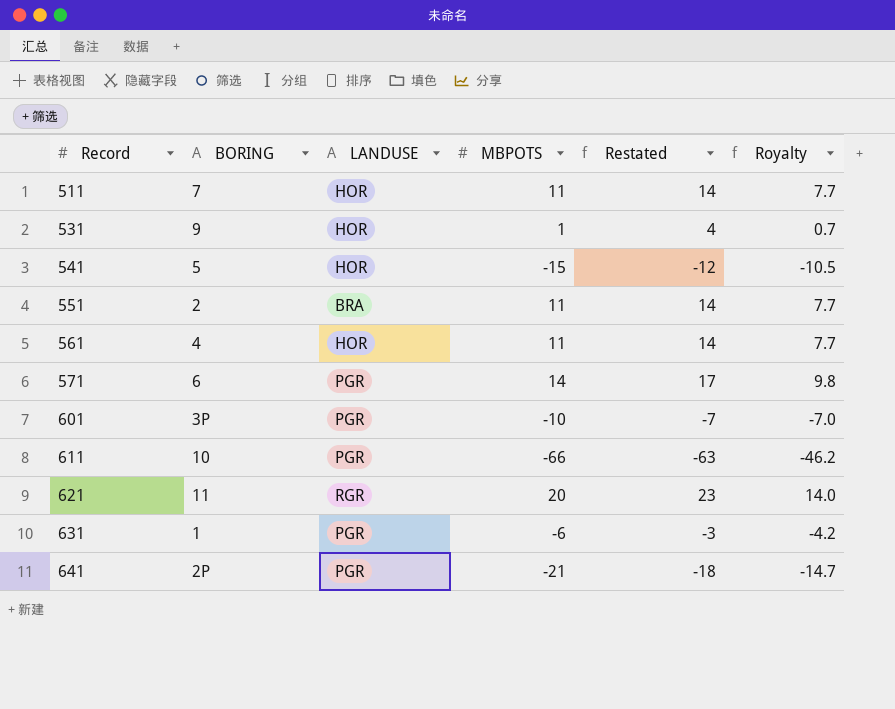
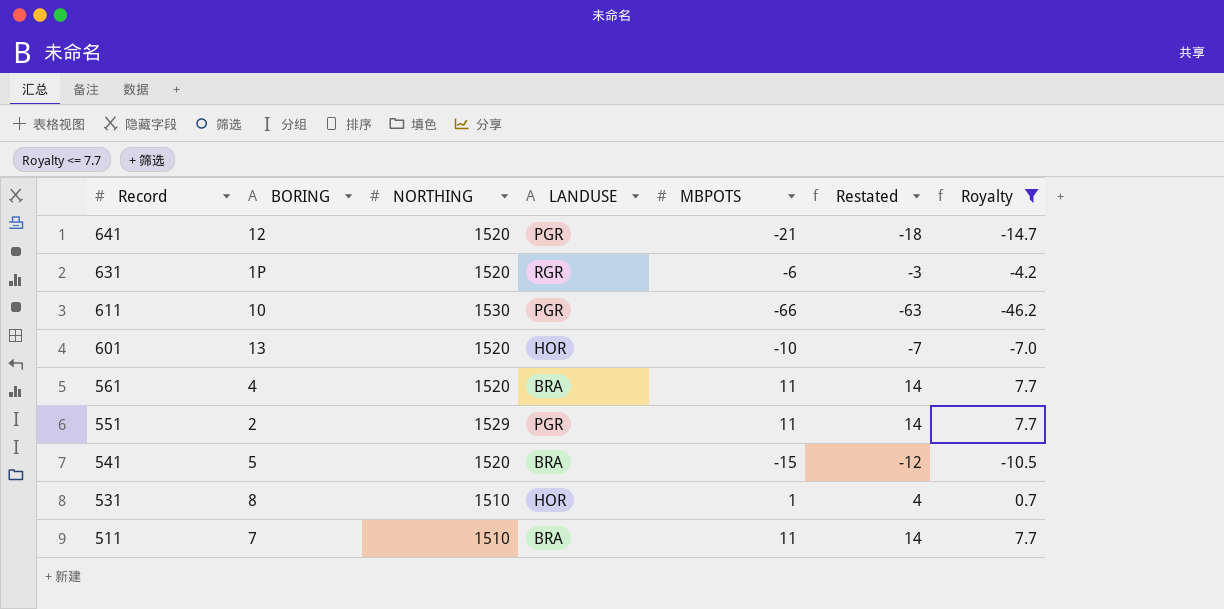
filter: none -> Royalty <= 7.7
row order: Record ascending -> Record descending
column NORTHING | position: none -> 3
641 | BORING: 2P -> 12
631 | BORING: 1 -> 1P
631 | LANDUSE: PGR -> RGR
601 | BORING: 3P -> 13
601 | LANDUSE: PGR -> HOR
561 | LANDUSE: HOR -> BRA
551 | LANDUSE: BRA -> PGR
541 | LANDUSE: HOR -> BRA
531 | BORING: 9 -> 8
511 | LANDUSE: HOR -> BRA

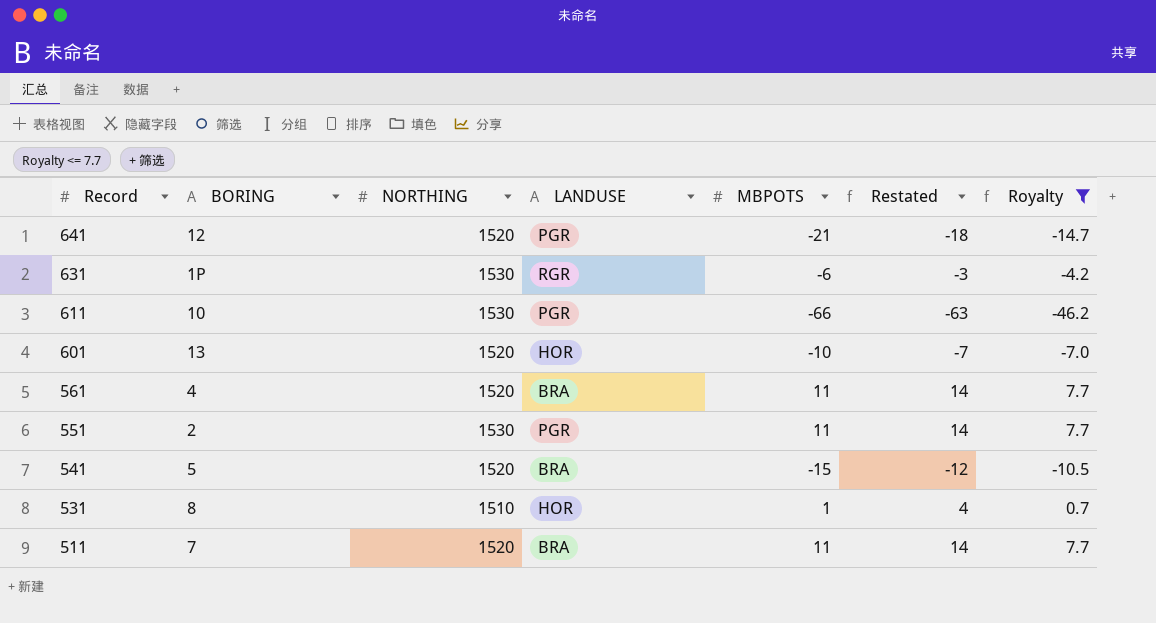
631 | NORTHING: 1520 -> 1530
551 | NORTHING: 1529 -> 1530
511 | NORTHING: 1510 -> 1520

